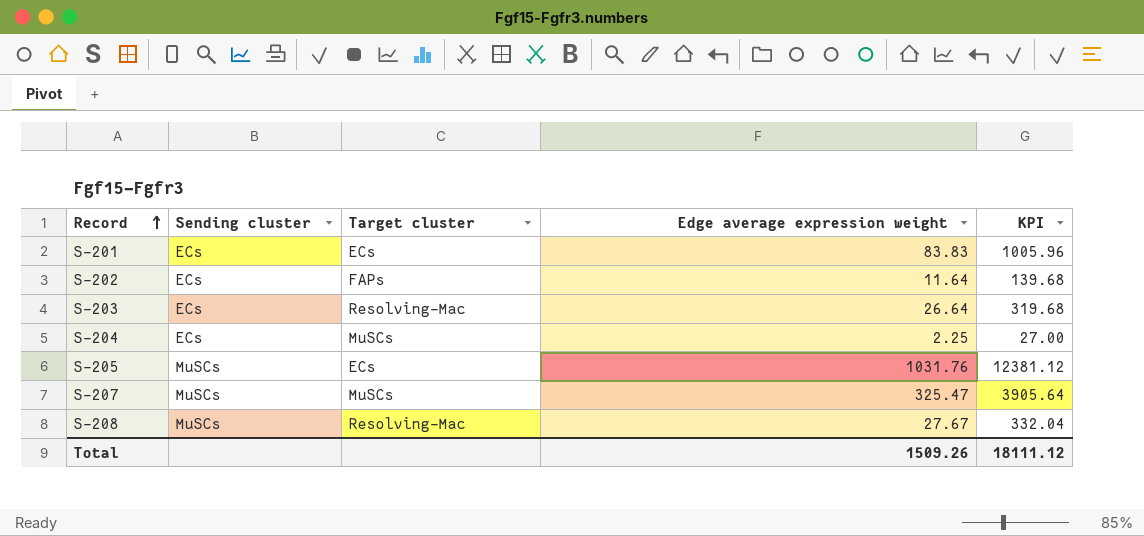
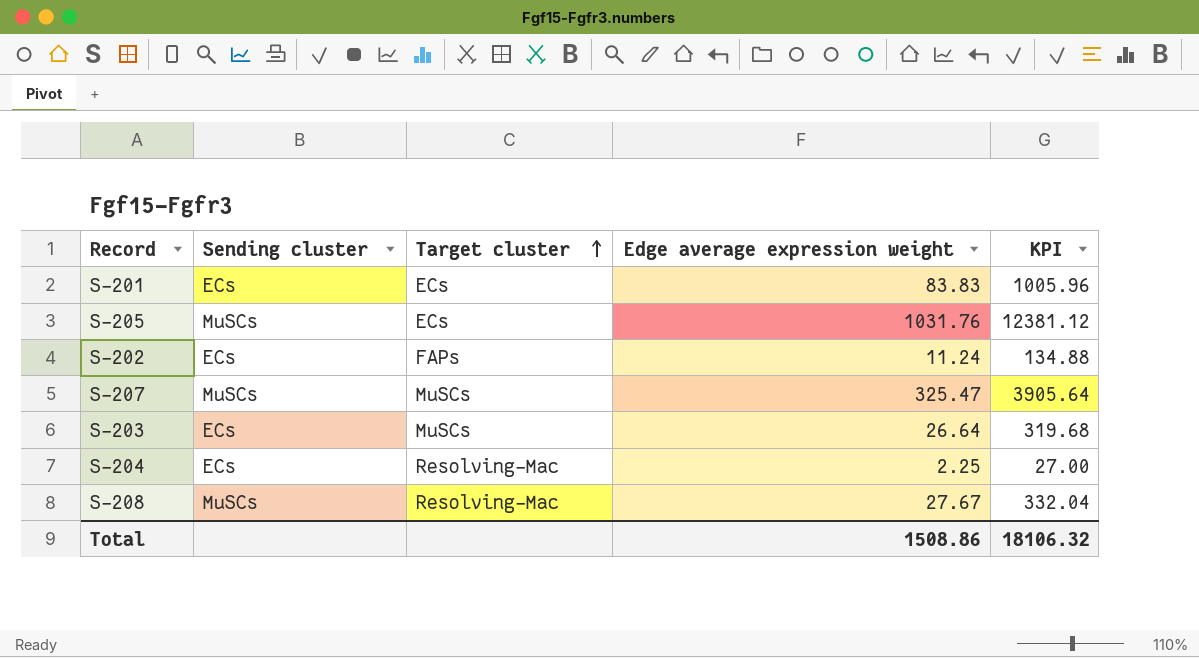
row order: Record ascending -> Target cluster ascending
S-202 | Edge average expression weight: 11.64 -> 11.24
S-202 | KPI: 139.68 -> 134.88
S-203 | Target cluster: Resolving-Mac -> MuSCs
S-204 | Target cluster: MuSCs -> Resolving-Mac
Total | Edge average expression weight: 1509.26 -> 1508.86
Total | KPI: 18111.12 -> 18106.32

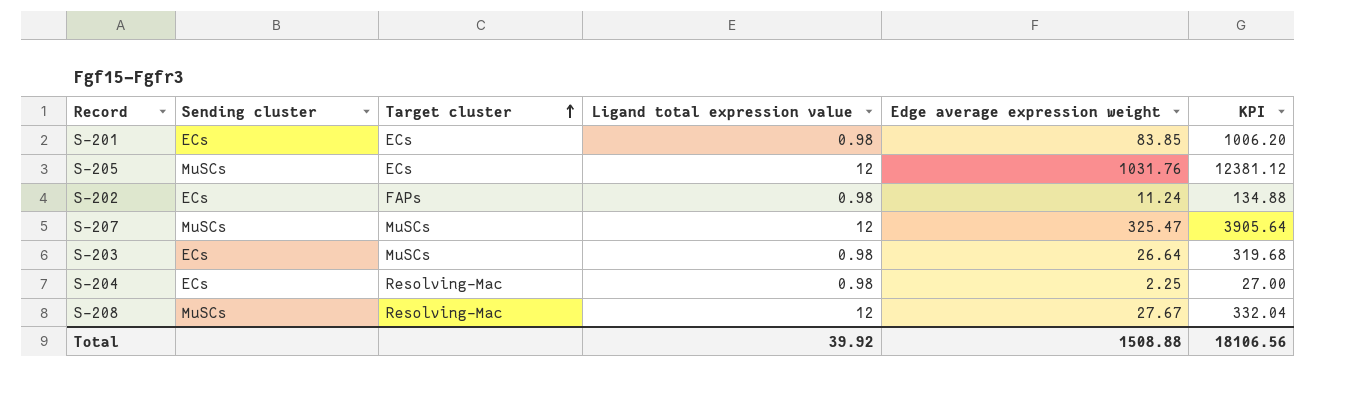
column Ligand total expression value | position: none -> 4
S-201 | Edge average expression weight: 83.83 -> 83.85
S-201 | KPI: 1005.96 -> 1006.20
Total | Edge average expression weight: 1508.86 -> 1508.88
Total | KPI: 18106.32 -> 18106.56

